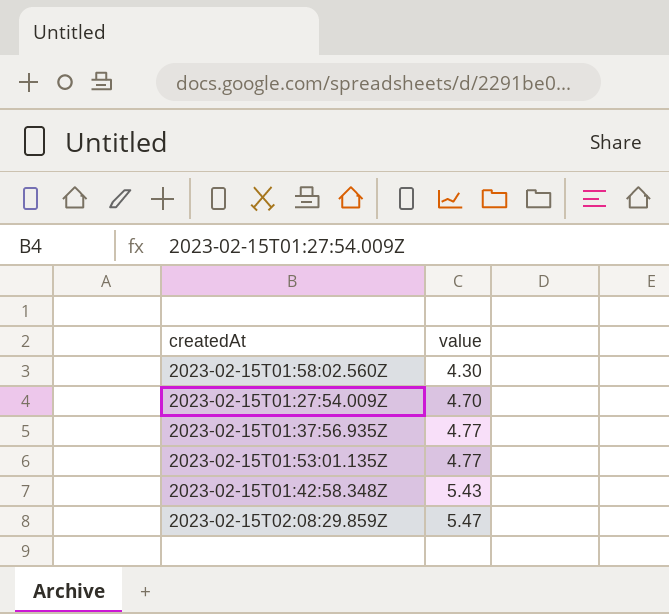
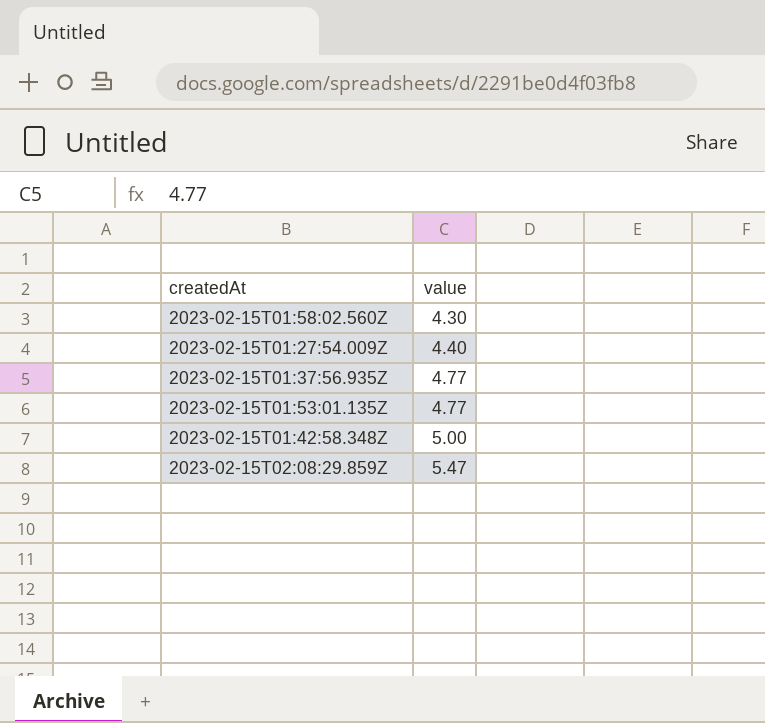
2023-02-15T01:27:54.009Z | value: 4.70 -> 4.40
2023-02-15T01:42:58.348Z | value: 5.43 -> 5.00

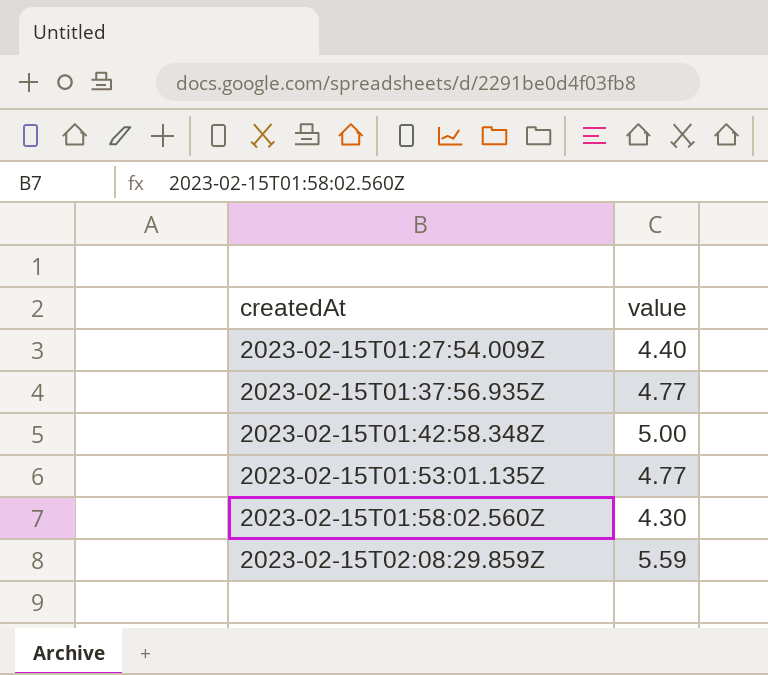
row order: value ascending -> createdAt ascending
2023-02-15T02:08:29.859Z | value: 5.47 -> 5.59

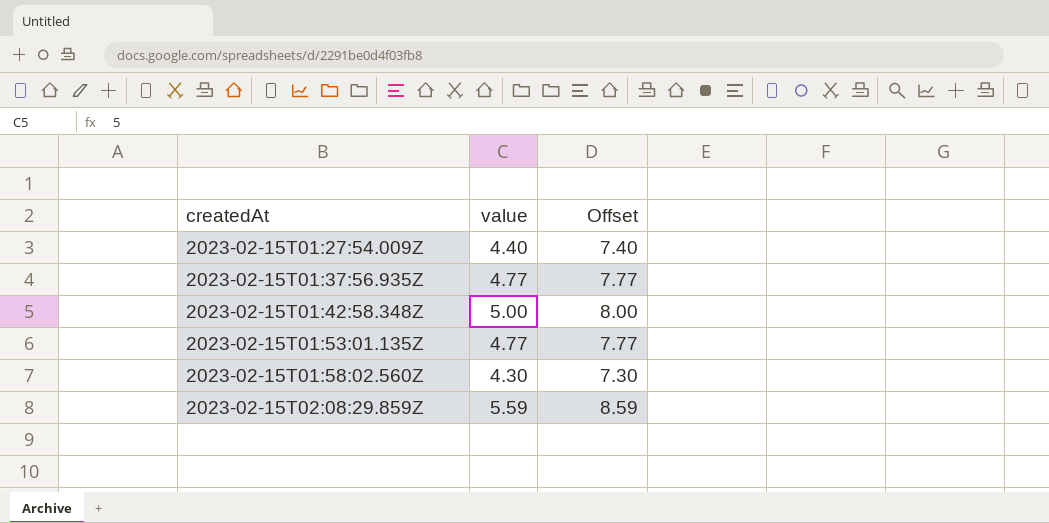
column Offset | formula: none -> [value] + 3

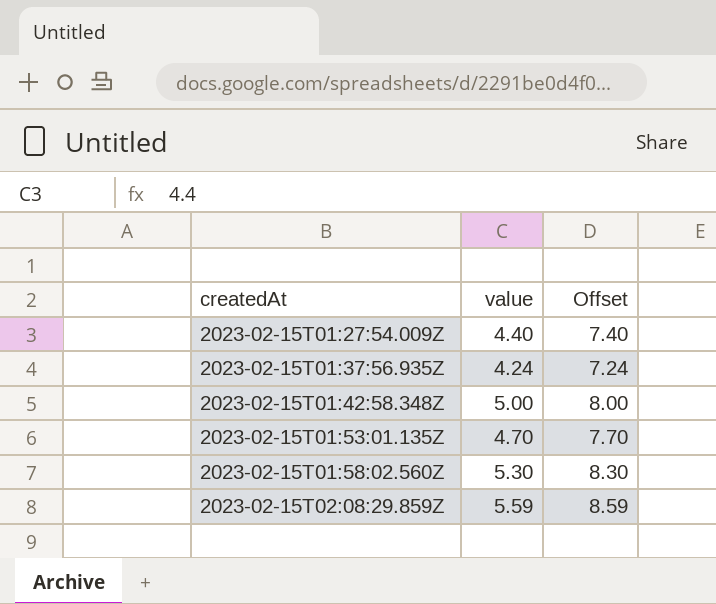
2023-02-15T01:37:56.935Z | value: 4.77 -> 4.24
2023-02-15T01:37:56.935Z | Offset: 7.77 -> 7.24
2023-02-15T01:53:01.135Z | value: 4.77 -> 4.70
2023-02-15T01:53:01.135Z | Offset: 7.77 -> 7.70
2023-02-15T01:58:02.560Z | value: 4.30 -> 5.30
2023-02-15T01:58:02.560Z | Offset: 7.30 -> 8.30

